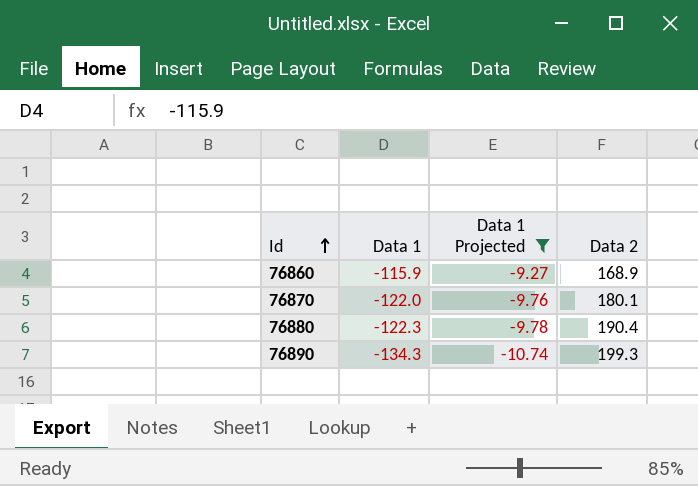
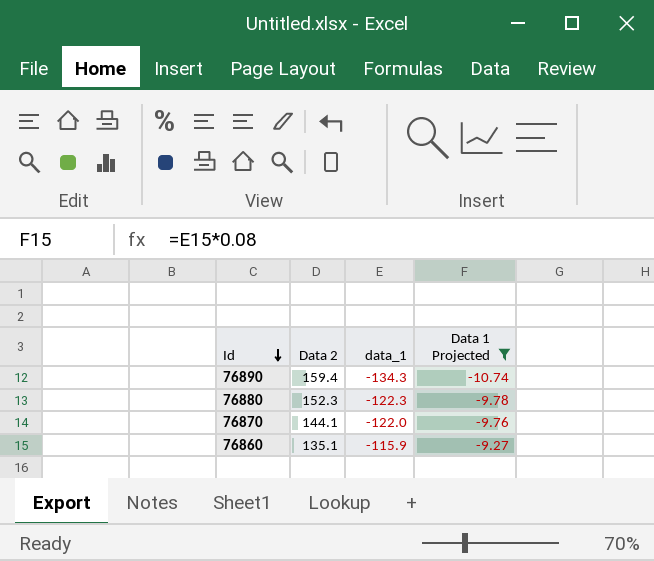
row order: Id ascending -> Id descending
column Data 2 | position: 4 -> 2
column name: Data 1 -> data_1
76890 | Data 2: 199.3 -> 159.4
76880 | Data 2: 190.4 -> 152.3
76870 | Data 2: 180.1 -> 144.1
76860 | Data 2: 168.9 -> 135.1

